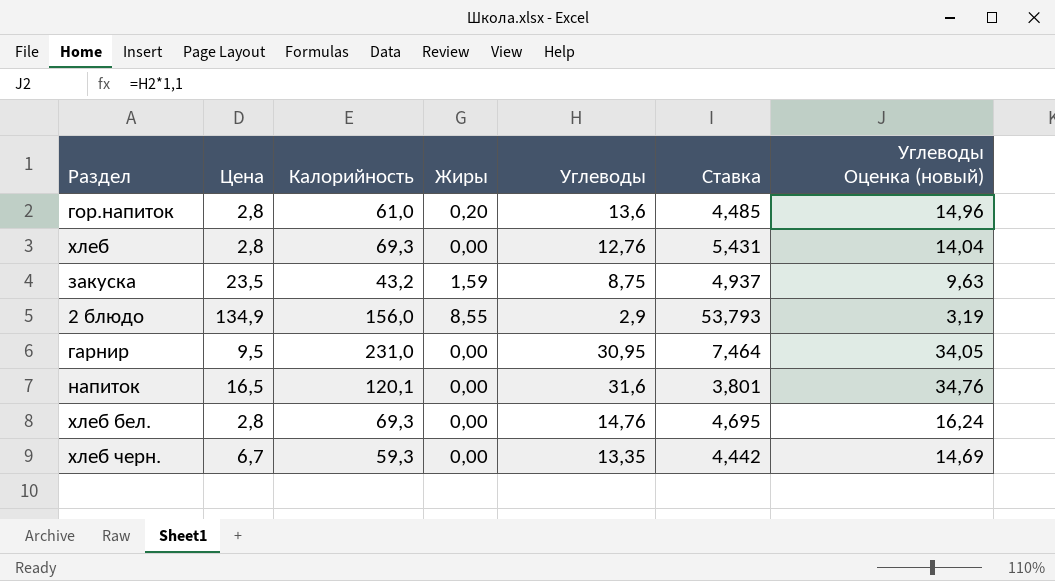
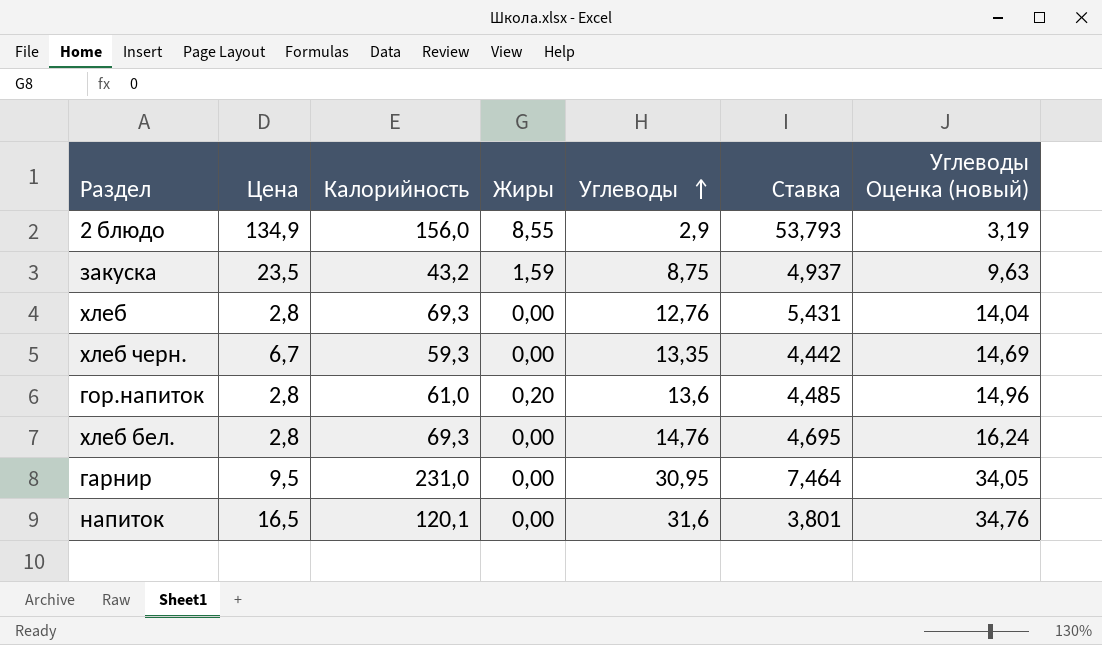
row order: none -> Углеводы ascending

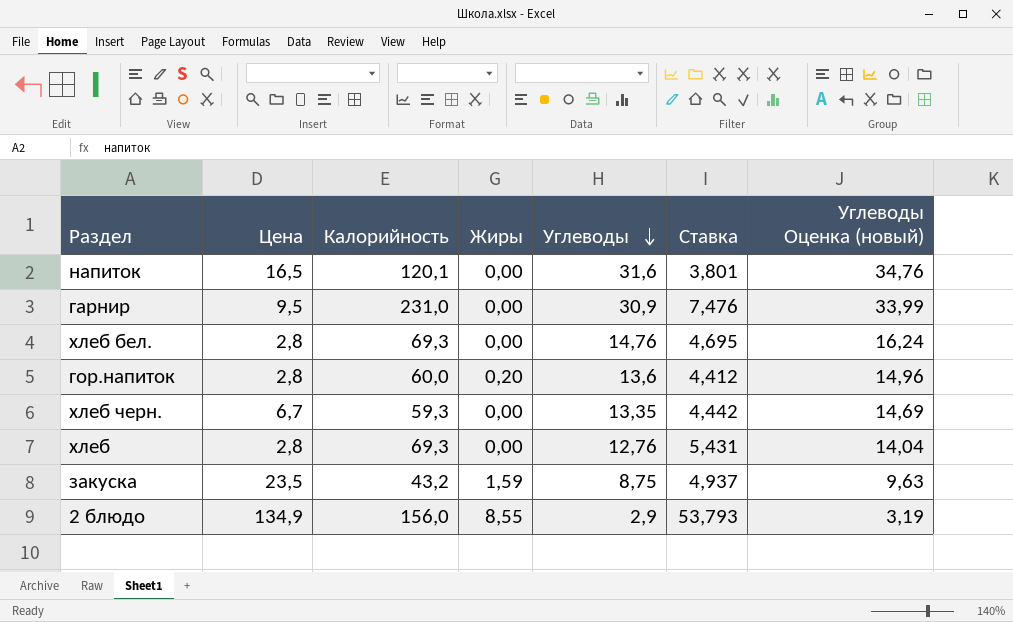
row order: Углеводы ascending -> Углеводы descending
гарнир | Углеводы: 30,95 -> 30,9
гарнир | Ставка: 7,464 -> 7,476
гарнир | Углеводы Оценка (новый): 34,05 -> 33,99
гор.напиток | Калорийность: 61,0 -> 60,0
гор.напиток | Ставка: 4,485 -> 4,412

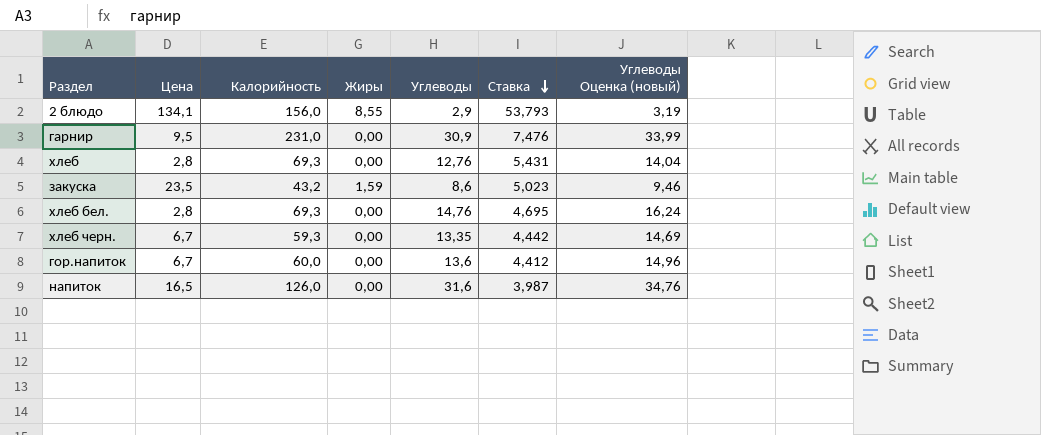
row order: Углеводы descending -> Ставка descending
2 блюдо | Цена: 134,9 -> 134,1
закуска | Углеводы: 8,75 -> 8,6
закуска | Ставка: 4,937 -> 5,023
закуска | Углеводы Оценка (новый): 9,63 -> 9,46
гор.напиток | Цена: 2,8 -> 6,7
гор.напиток | Жиры: 0,20 -> 0,00
напиток | Калорийность: 120,1 -> 126,0
напиток | Ставка: 3,801 -> 3,987

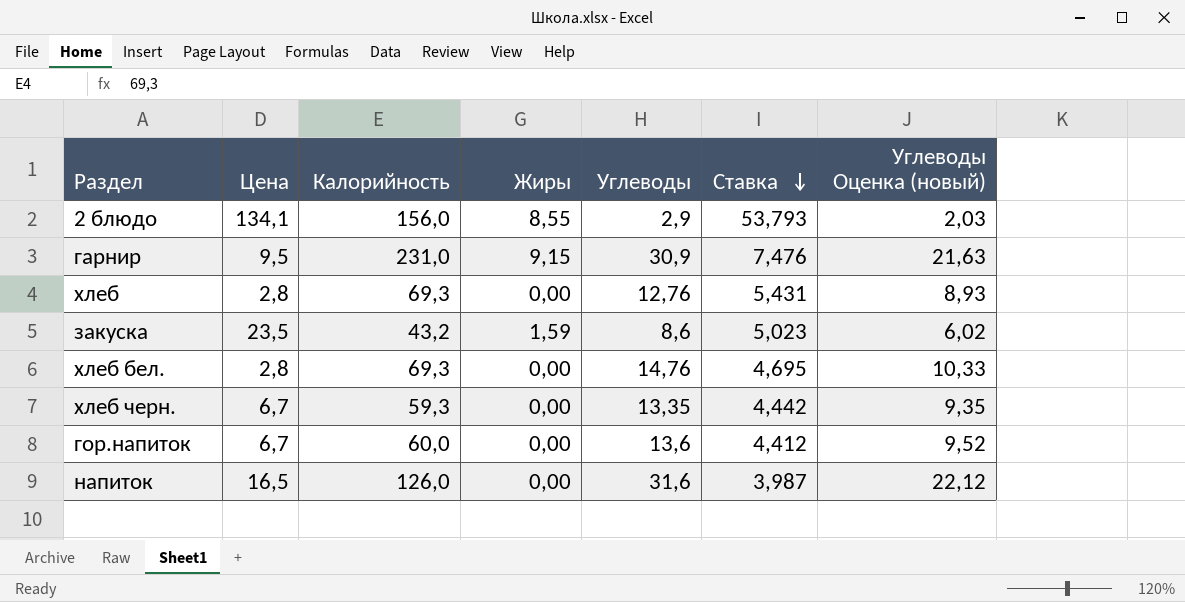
column Углеводы Оценка (новый) | formula: [Углеводы] * 1,1 -> [Углеводы] * 0,7
гарнир | Жиры: 0,00 -> 9,15

